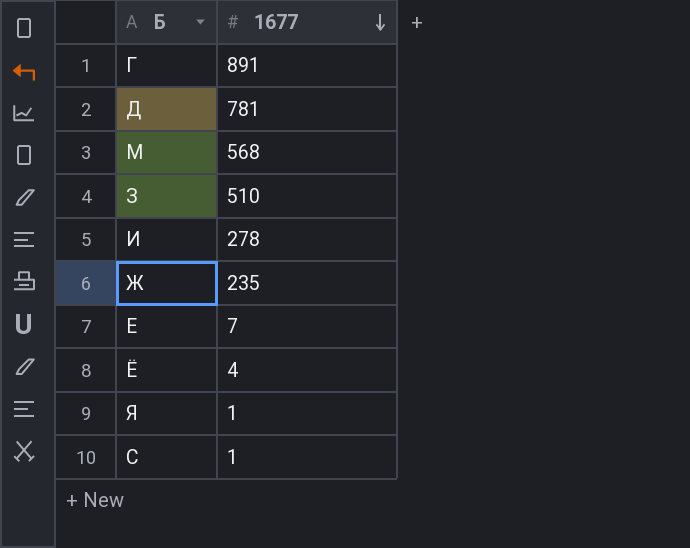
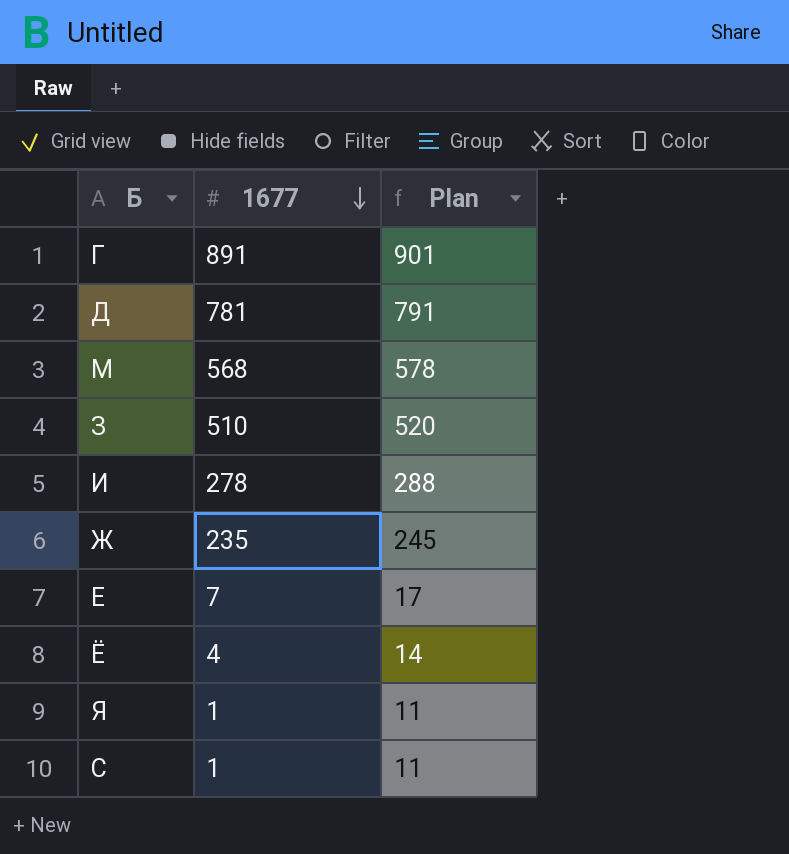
column Plan | formula: none -> [1677] + 10

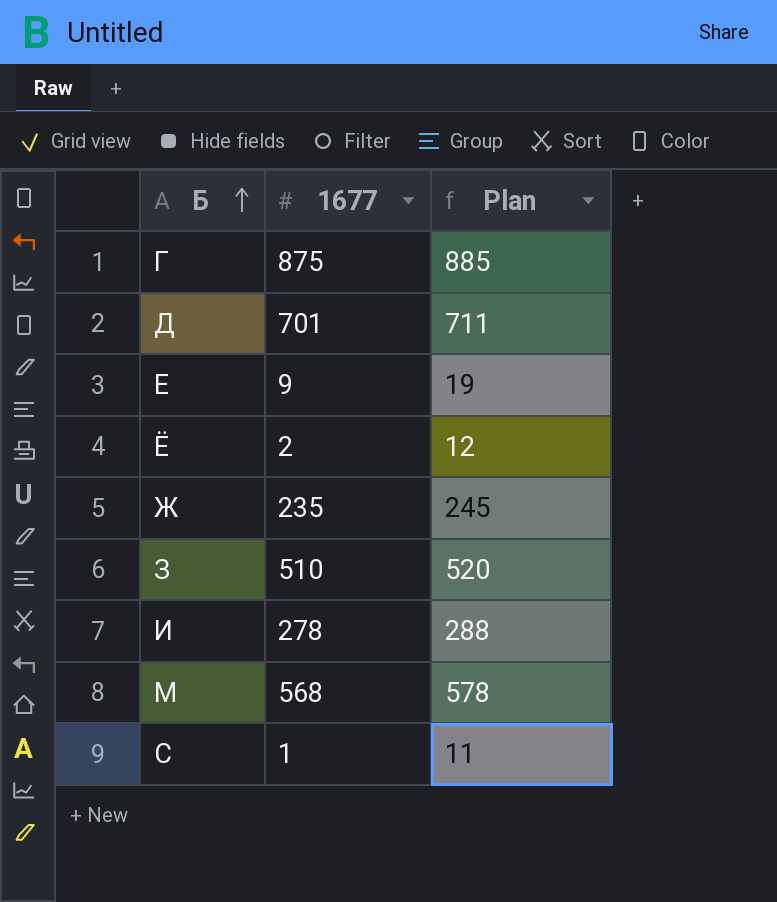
row order: 1677 descending -> Б ascending
row Я: 1 | 11 -> none
Г | 1677: 891 -> 875
Г | Plan: 901 -> 885
Д | 1677: 781 -> 701
Д | Plan: 791 -> 711
Е | 1677: 7 -> 9
Е | Plan: 17 -> 19
Ё | 1677: 4 -> 2
Ё | Plan: 14 -> 12

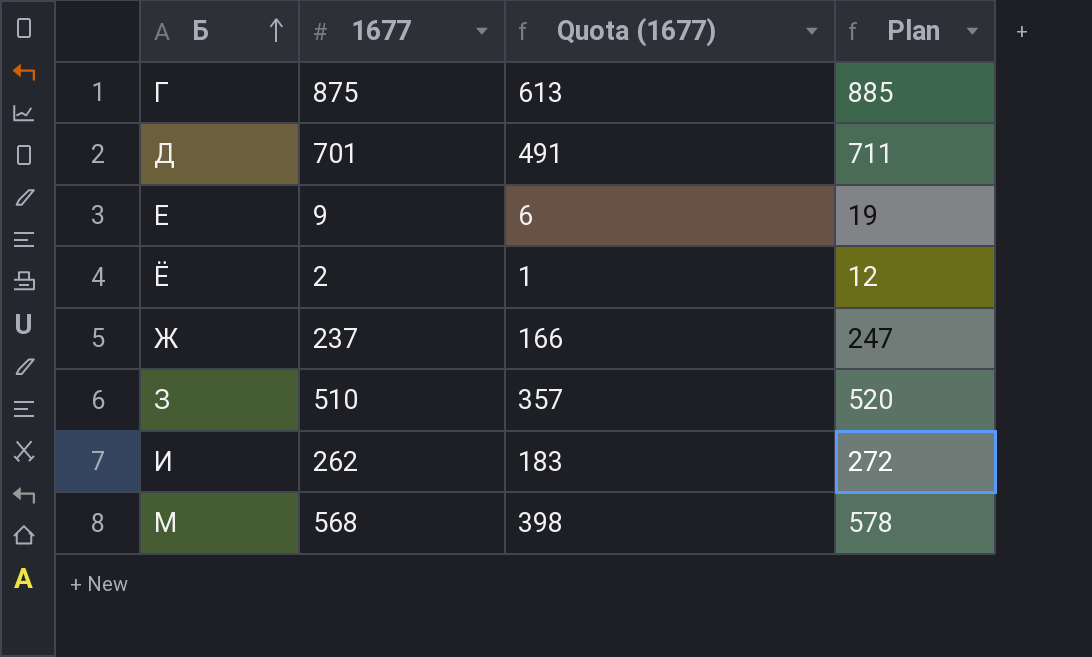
column Quota (1677) | formula: none -> [1677] * 0.7
row С: 1 | 11 -> none
Ж | 1677: 235 -> 237
Ж | Plan: 245 -> 247
И | 1677: 278 -> 262
И | Plan: 288 -> 272

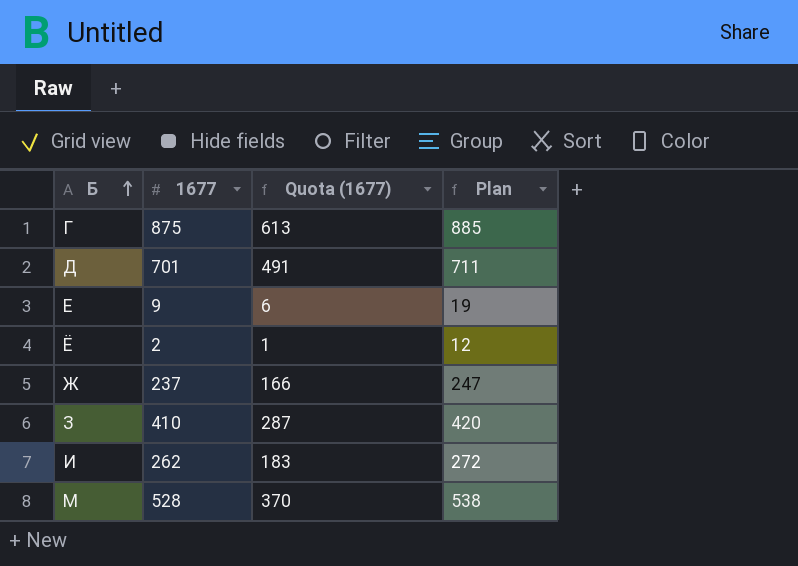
З | 1677: 510 -> 410
З | Quota (1677): 357 -> 287
З | Plan: 520 -> 420
М | 1677: 568 -> 528
М | Quota (1677): 398 -> 370
М | Plan: 578 -> 538

